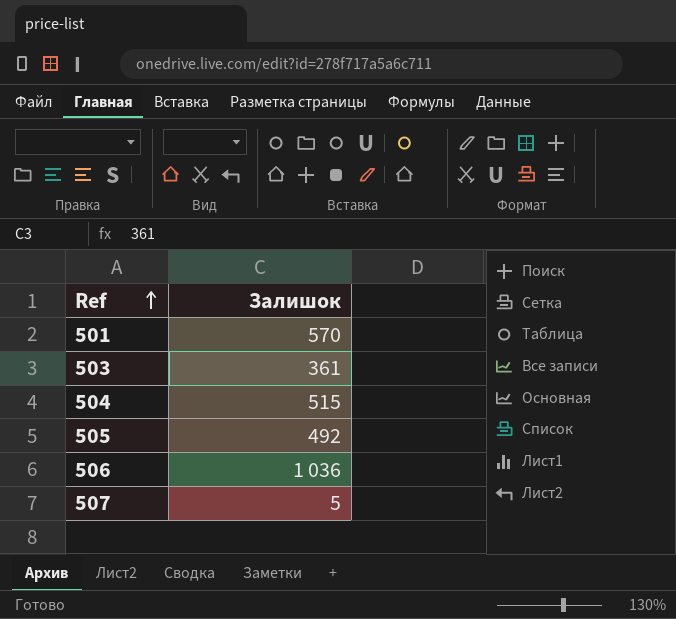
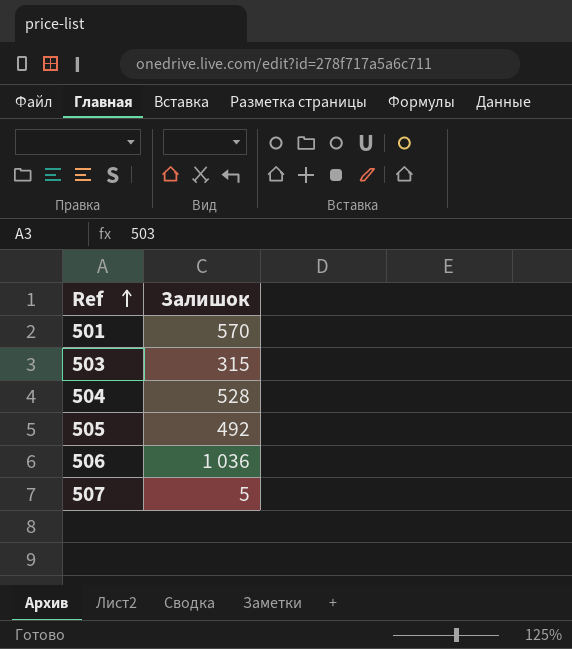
503 | Залишок: 361 -> 315
504 | Залишок: 515 -> 528

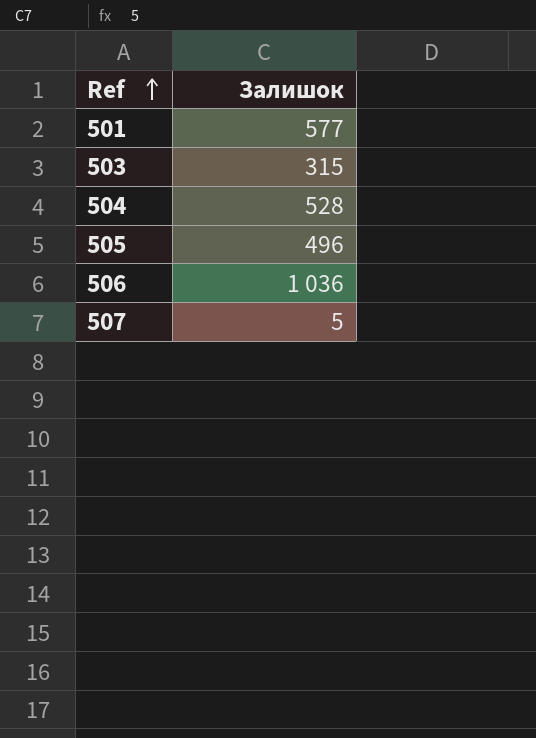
501 | Залишок: 570 -> 577
505 | Залишок: 492 -> 496

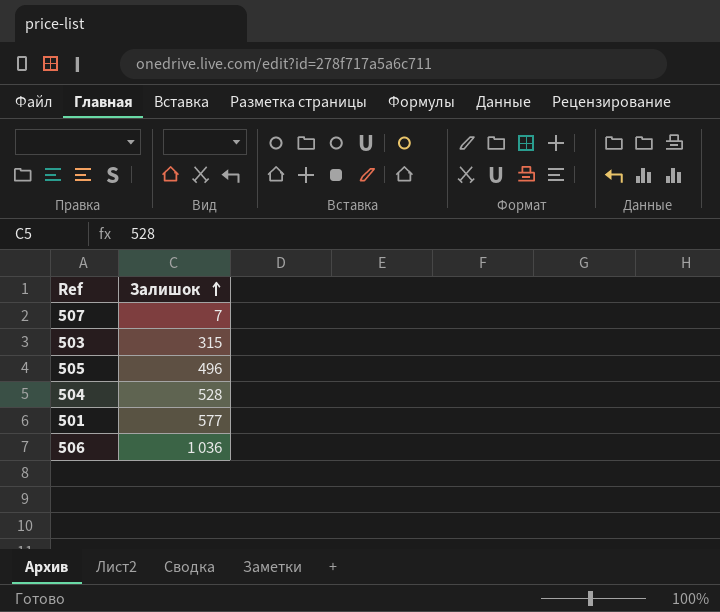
row order: Ref ascending -> Залишок ascending
507 | Залишок: 5 -> 7

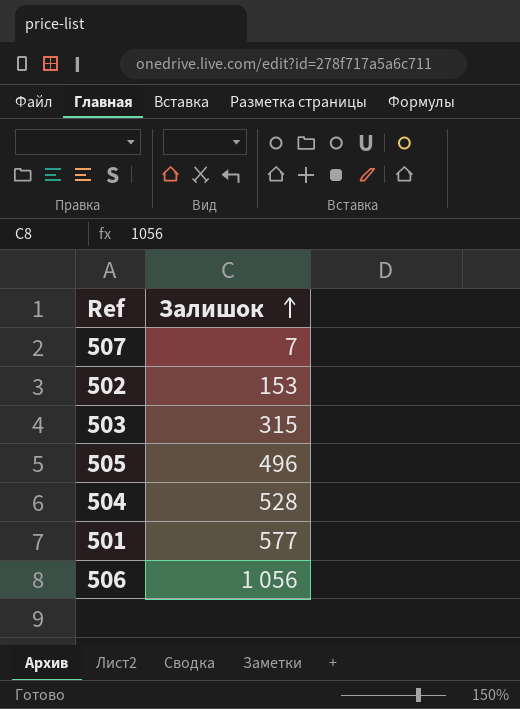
row 502: none -> 153
506 | Залишок: 1 036 -> 1 056

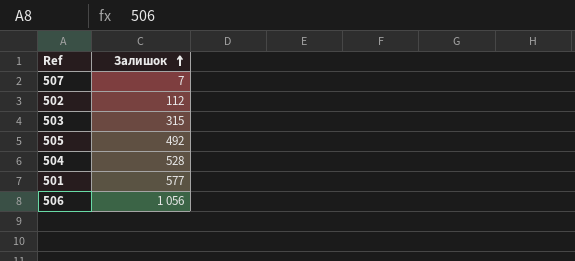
502 | Залишок: 153 -> 112
505 | Залишок: 496 -> 492

